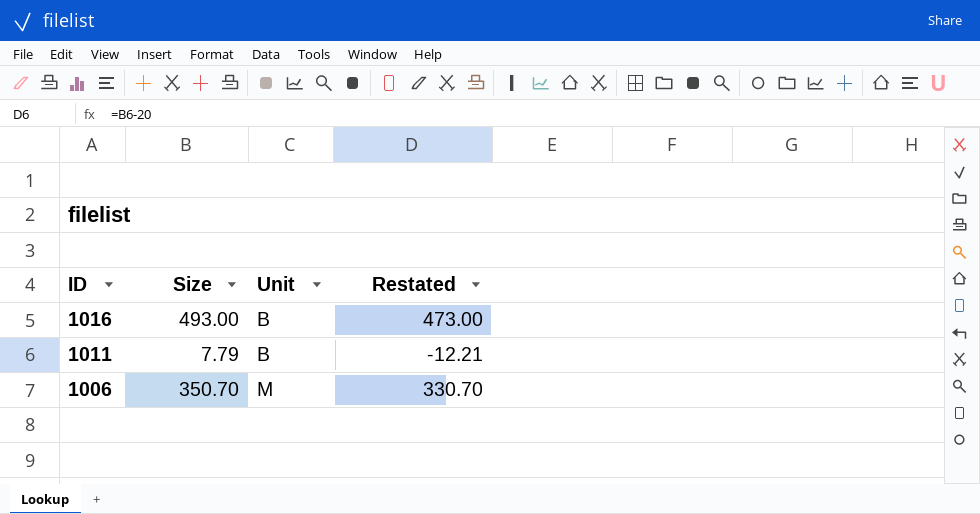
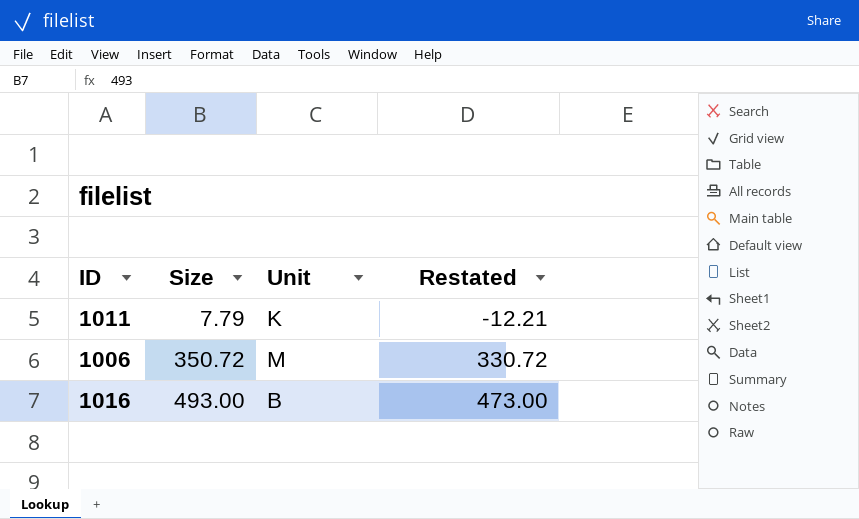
row order: ID descending -> Size ascending
1011 | Unit: B -> K
1006 | Size: 350.70 -> 350.72
1006 | Restated: 330.70 -> 330.72

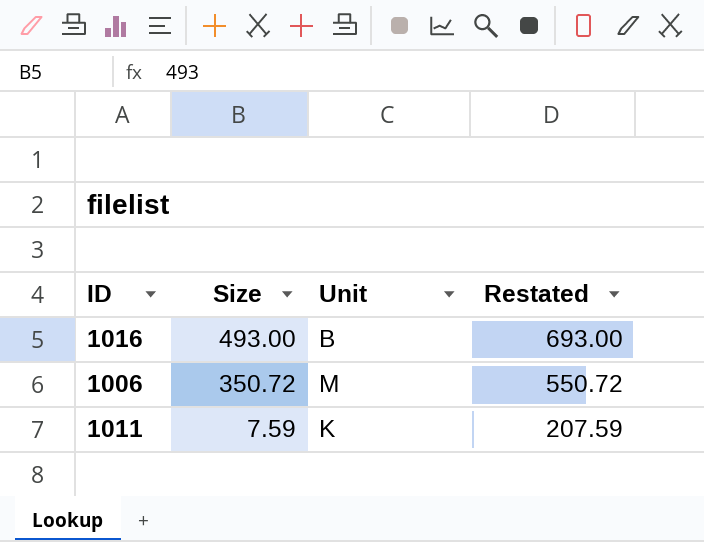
row order: Size ascending -> Size descending
column Restated | formula: [Size] - 20 -> [Size] + 200
1011 | Size: 7.79 -> 7.59

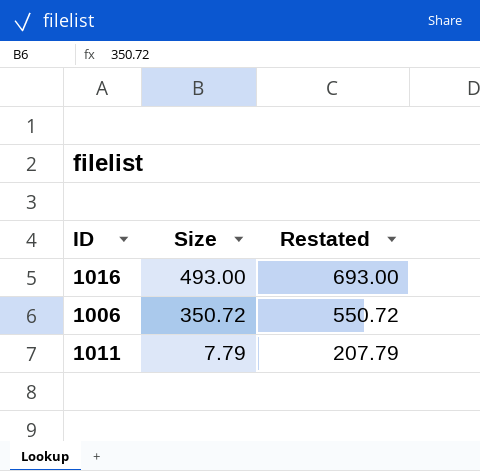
column Unit | position: 3 -> none
1011 | Size: 7.59 -> 7.79
1011 | Restated: 207.59 -> 207.79

